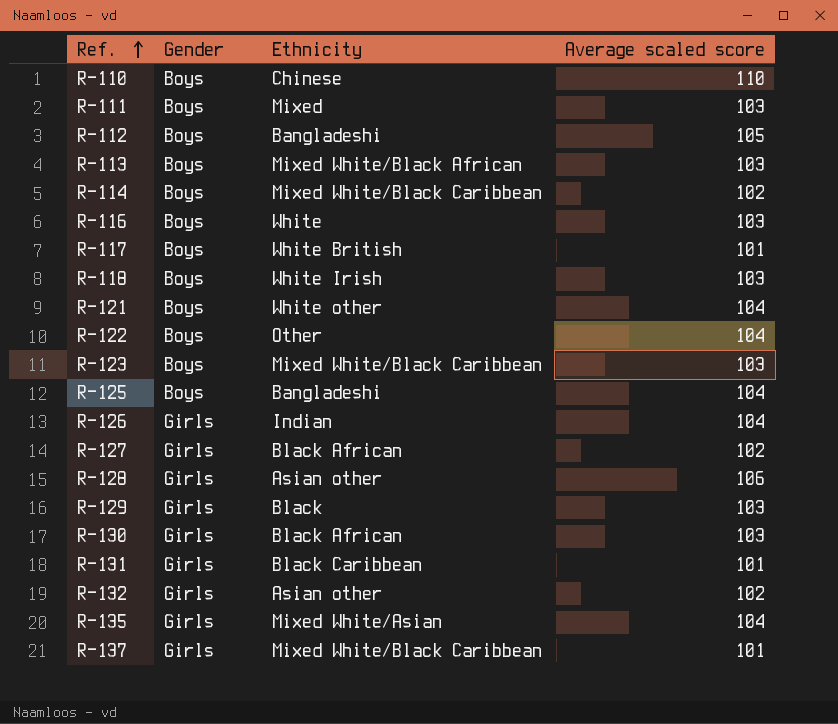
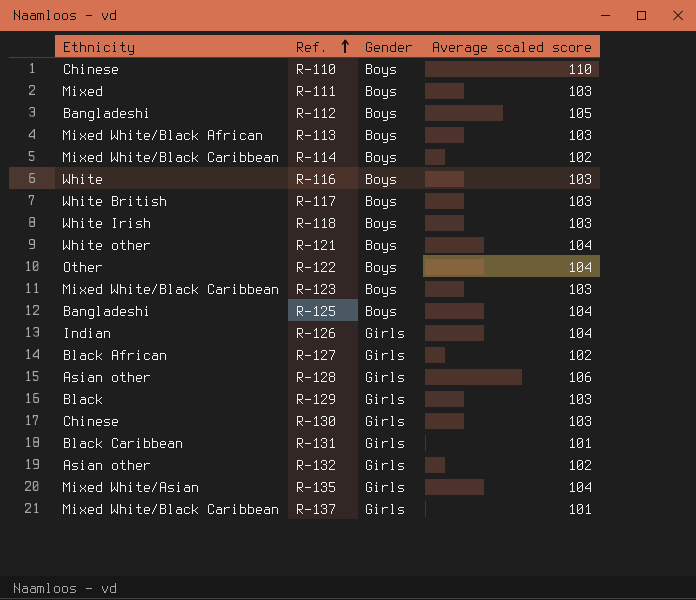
column Ethnicity | position: 3 -> 1
R-117 | Average scaled score: 101 -> 103
R-130 | Ethnicity: Black African -> Chinese

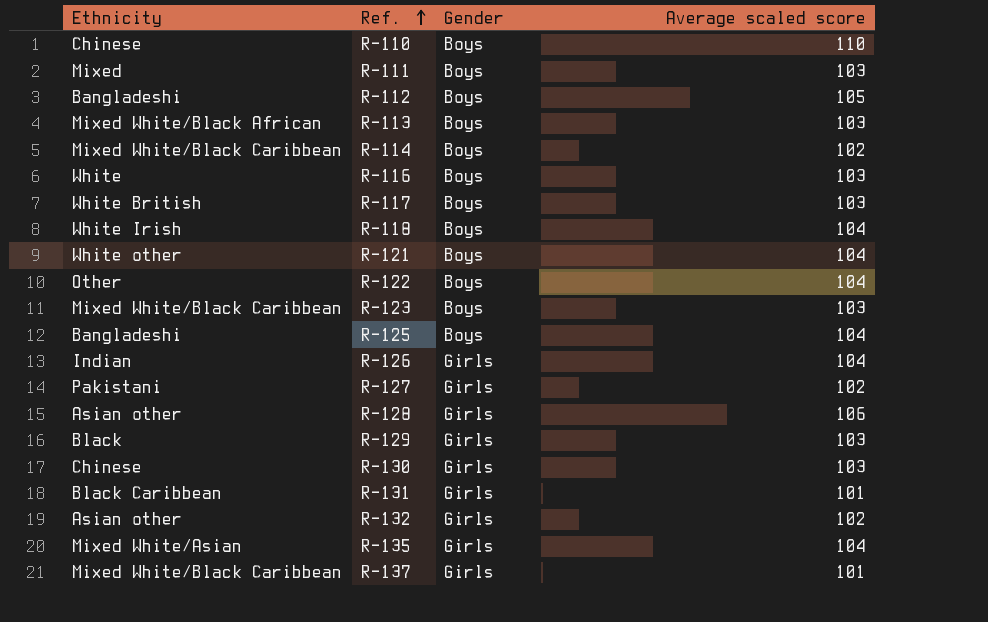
R-118 | Average scaled score: 103 -> 104
R-127 | Ethnicity: Black African -> Pakistani

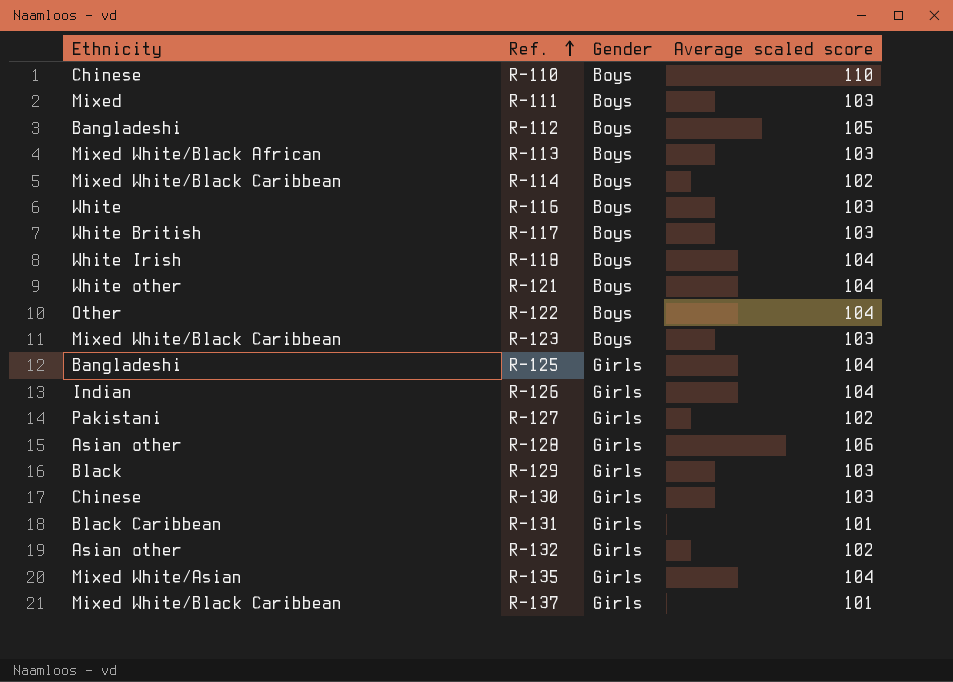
R-125 | Gender: Boys -> Girls

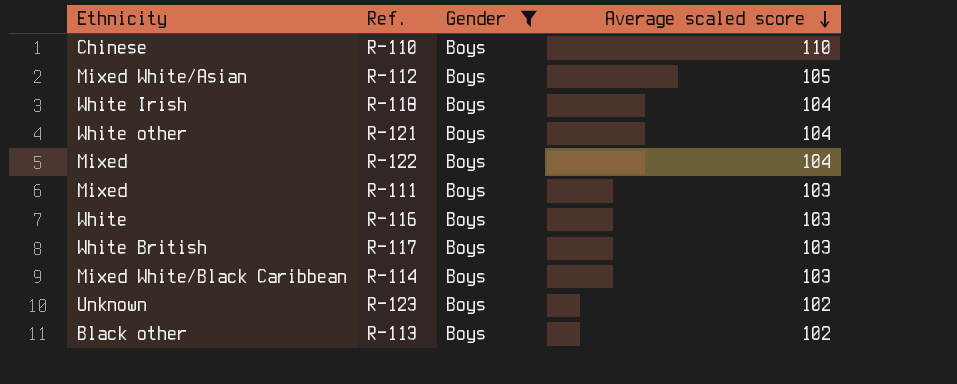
filter: none -> Gender = Boys
row order: Ref. ascending -> Average scaled score descending
R-112 | Ethnicity: Bangladeshi -> Mixed White/Asian
R-122 | Ethnicity: Other -> Mixed
R-114 | Average scaled score: 102 -> 103
R-123 | Ethnicity: Mixed White/Black Caribbean -> Unknown
R-123 | Average scaled score: 103 -> 102
R-113 | Ethnicity: Mixed White/Black African -> Black other
R-113 | Average scaled score: 103 -> 102

